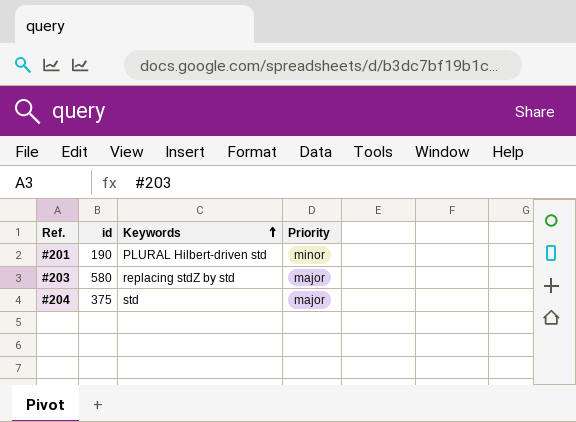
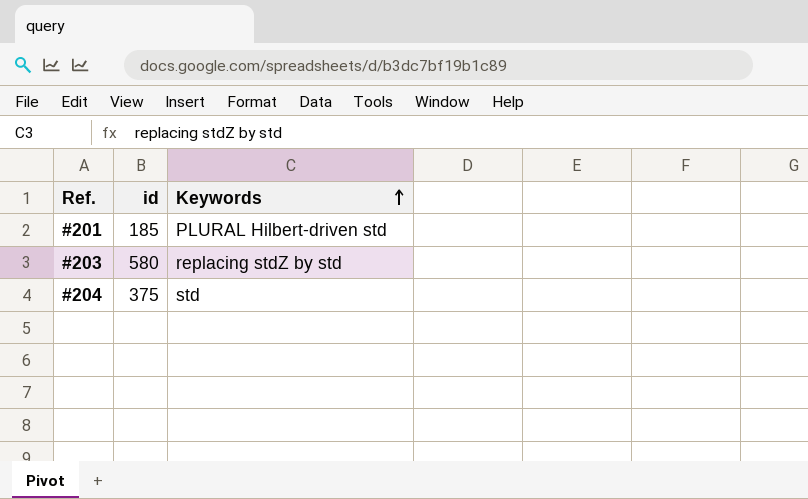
column Priority | position: 4 -> none
#201 | id: 190 -> 185

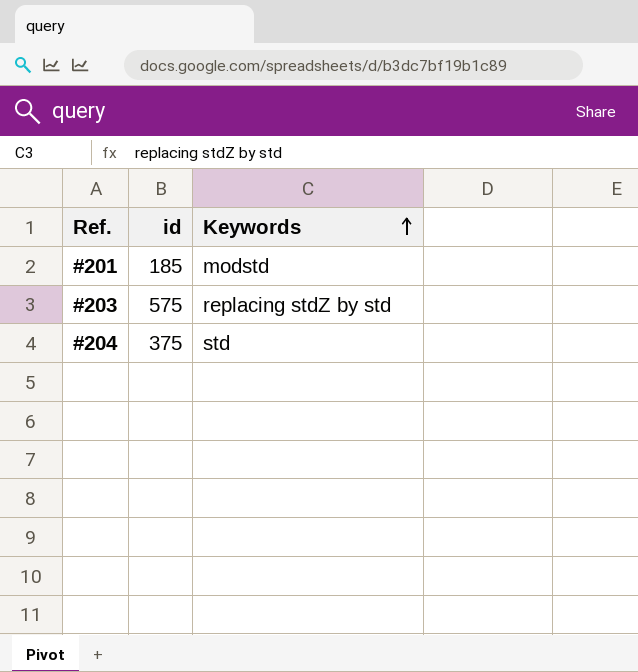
#201 | Keywords: PLURAL Hilbert-driven std -> modstd
#203 | id: 580 -> 575

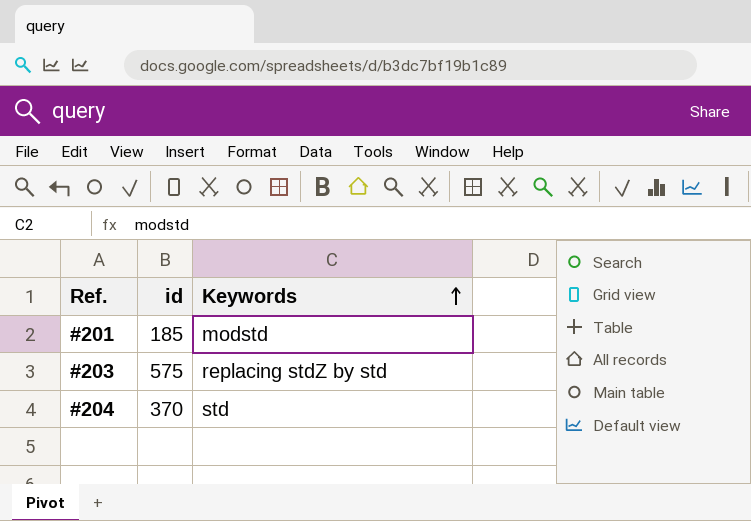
#204 | id: 375 -> 370

